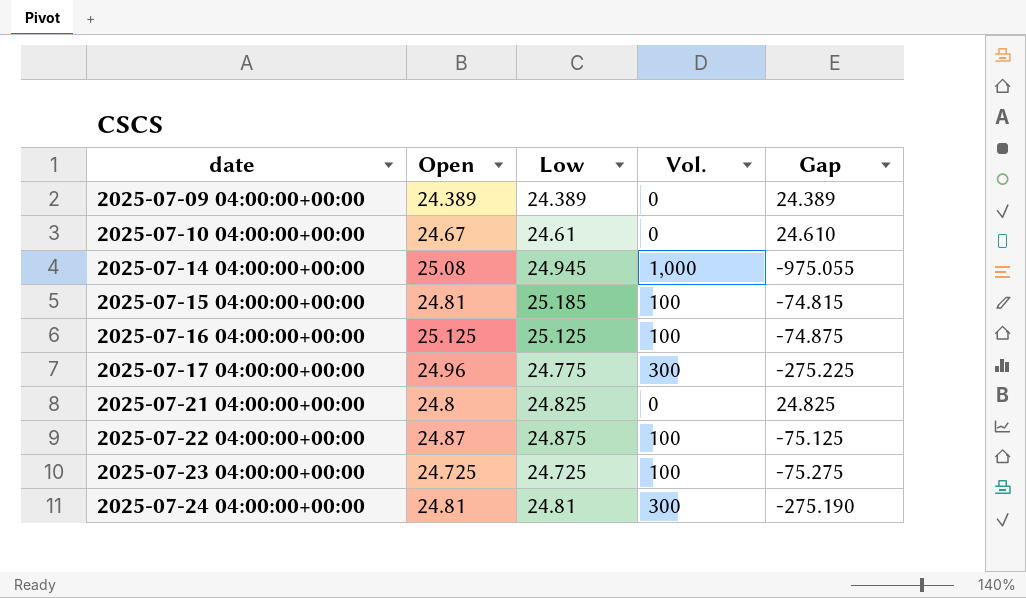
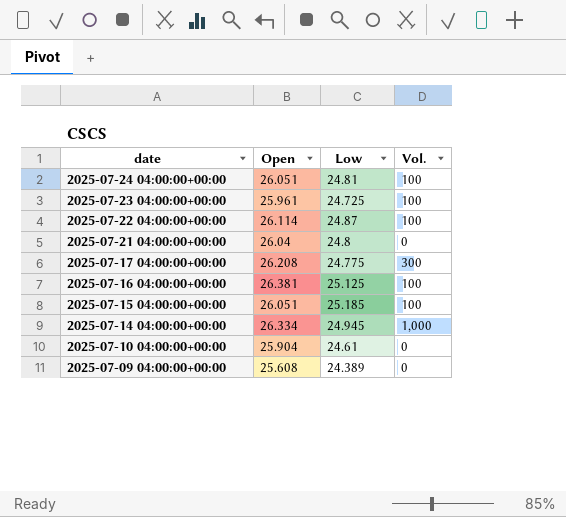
row order: date ascending -> date descending
column Gap | formula: [Low] - [Vol.] -> none
2025-07-24 04:00:00+00:00 | Open: 24.81 -> 26.051
2025-07-24 04:00:00+00:00 | Vol.: 300 -> 100
2025-07-23 04:00:00+00:00 | Open: 24.725 -> 25.961
2025-07-22 04:00:00+00:00 | Open: 24.87 -> 26.114
2025-07-22 04:00:00+00:00 | Low: 24.875 -> 24.87
2025-07-21 04:00:00+00:00 | Open: 24.8 -> 26.04
2025-07-21 04:00:00+00:00 | Low: 24.825 -> 24.8
2025-07-17 04:00:00+00:00 | Open: 24.96 -> 26.208
2025-07-16 04:00:00+00:00 | Open: 25.125 -> 26.381
2025-07-15 04:00:00+00:00 | Open: 24.81 -> 26.051
2025-07-14 04:00:00+00:00 | Open: 25.08 -> 26.334
2025-07-10 04:00:00+00:00 | Open: 24.67 -> 25.904
2025-07-09 04:00:00+00:00 | Open: 24.389 -> 25.608

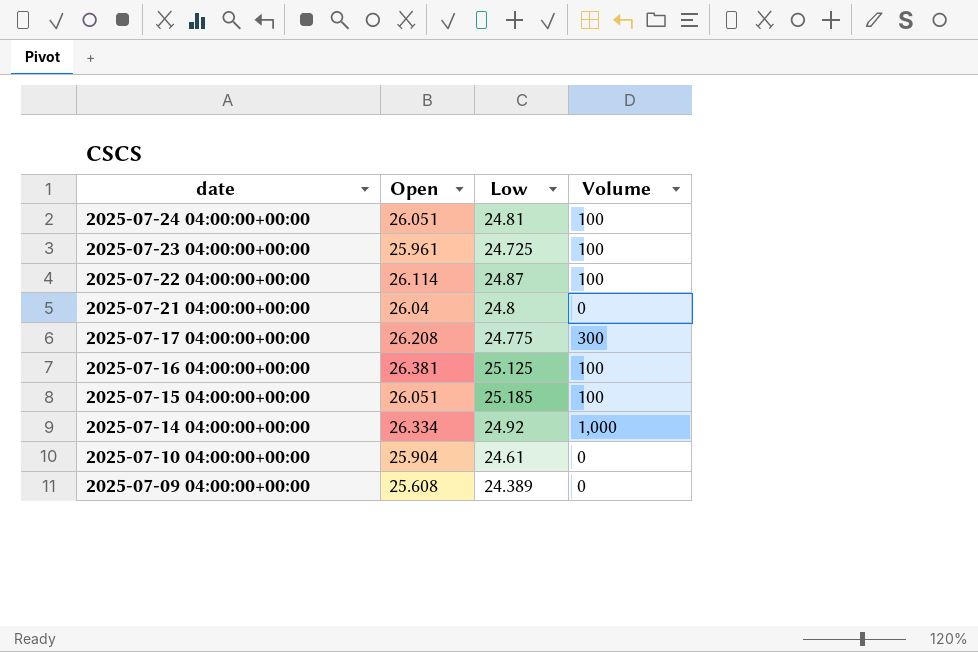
column name: Vol. -> Volume
2025-07-14 04:00:00+00:00 | Low: 24.945 -> 24.92

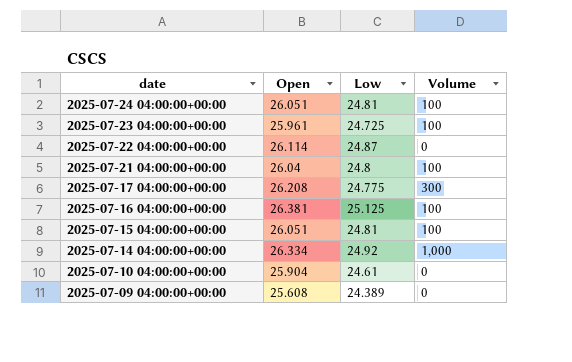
2025-07-22 04:00:00+00:00 | Volume: 100 -> 0
2025-07-21 04:00:00+00:00 | Volume: 0 -> 100
2025-07-15 04:00:00+00:00 | Low: 25.185 -> 24.81

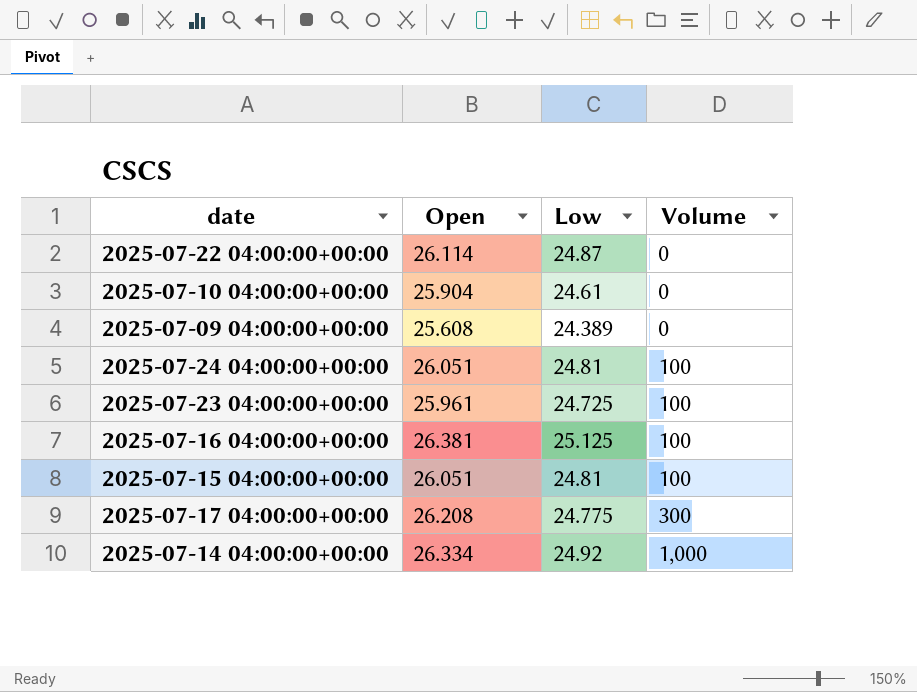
row order: date descending -> Volume ascending
row 2025-07-21 04:00:00+00:00: 26.04 | 24.8 | 100 -> none

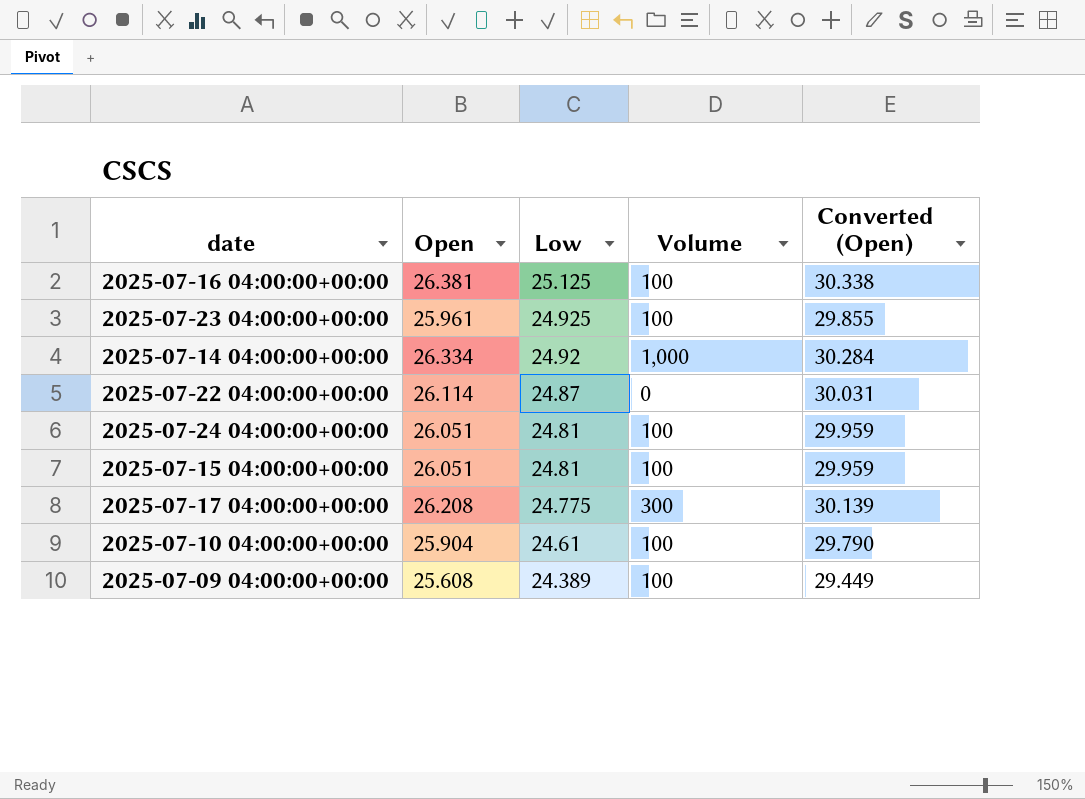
row order: Volume ascending -> Low descending
column Converted (Open) | formula: none -> [Open] * 1.15
2025-07-23 04:00:00+00:00 | Low: 24.725 -> 24.925
2025-07-10 04:00:00+00:00 | Volume: 0 -> 100
2025-07-09 04:00:00+00:00 | Volume: 0 -> 100

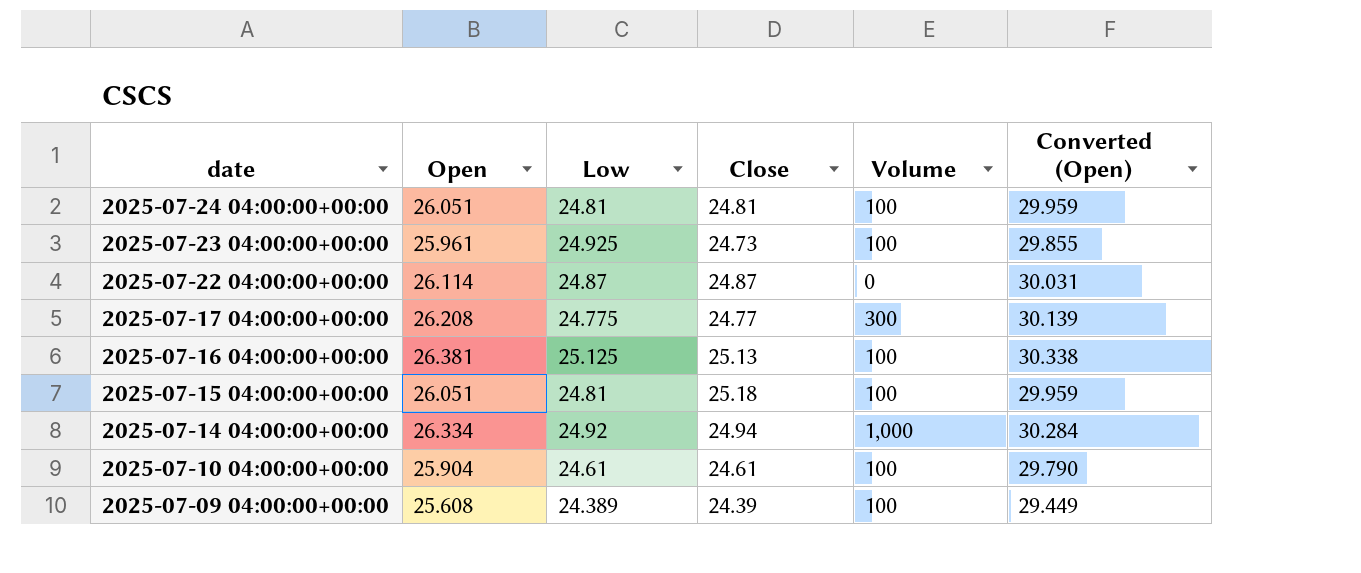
row order: Low descending -> date descending
column Close | position: none -> 4

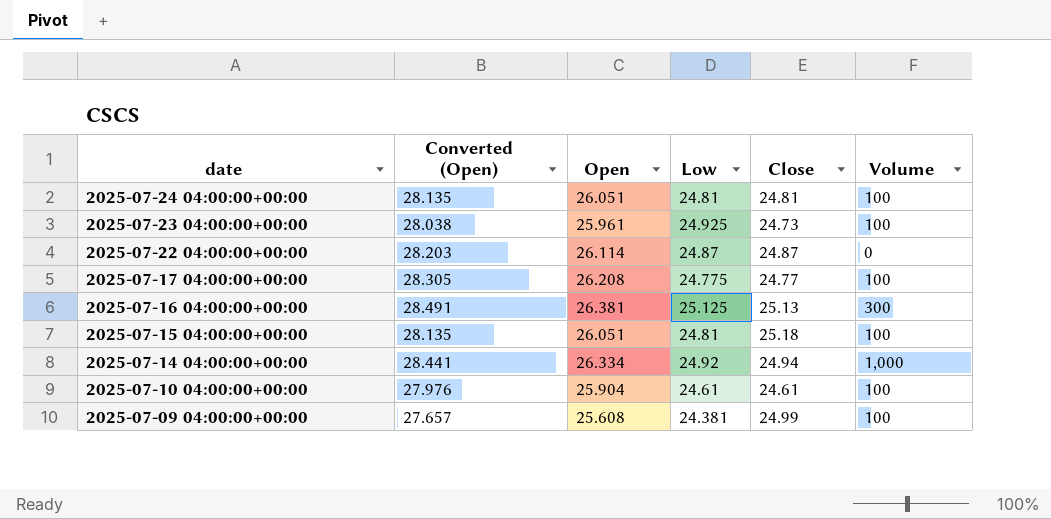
column Converted (Open) | formula: [Open] * 1.15 -> [Open] * 1.08
column Converted (Open) | position: 6 -> 2
2025-07-17 04:00:00+00:00 | Volume: 300 -> 100
2025-07-16 04:00:00+00:00 | Volume: 100 -> 300
2025-07-09 04:00:00+00:00 | Low: 24.389 -> 24.381
2025-07-09 04:00:00+00:00 | Close: 24.39 -> 24.99

